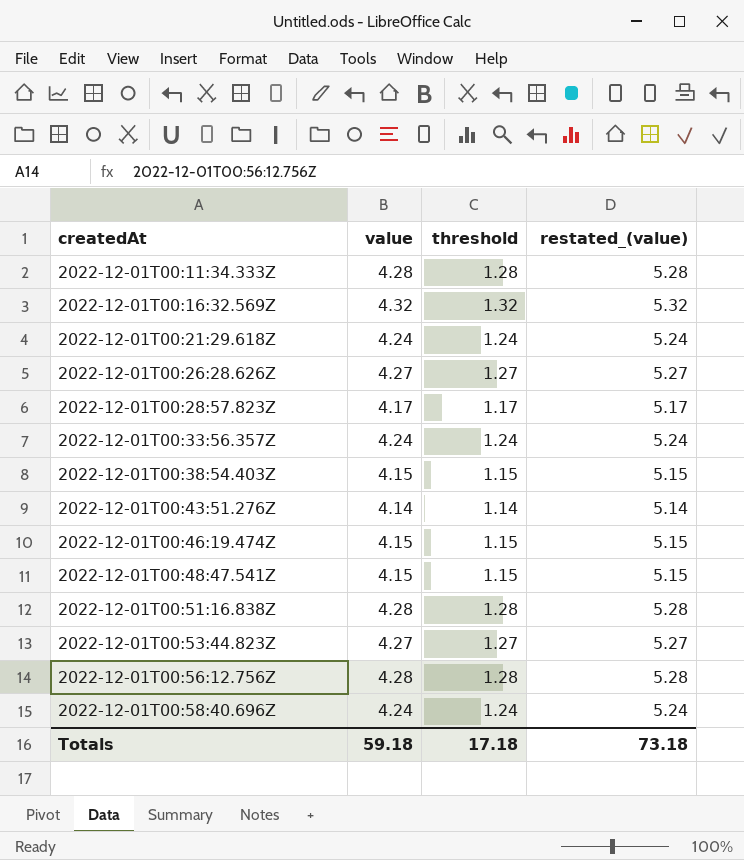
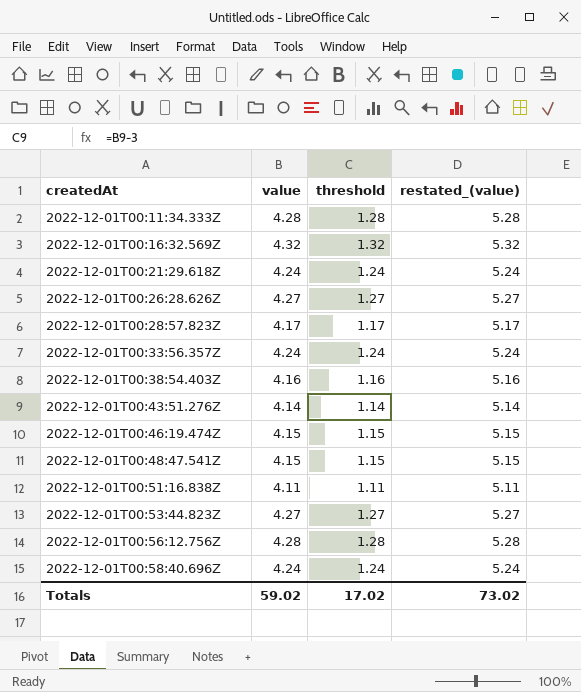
2022-12-01T00:38:54.403Z | value: 4.15 -> 4.16
2022-12-01T00:38:54.403Z | threshold: 1.15 -> 1.16
2022-12-01T00:38:54.403Z | restated_(value): 5.15 -> 5.16
2022-12-01T00:51:16.838Z | value: 4.28 -> 4.11
2022-12-01T00:51:16.838Z | threshold: 1.28 -> 1.11
2022-12-01T00:51:16.838Z | restated_(value): 5.28 -> 5.11
Totals | value: 59.18 -> 59.02
Totals | threshold: 17.18 -> 17.02
Totals | restated_(value): 73.18 -> 73.02

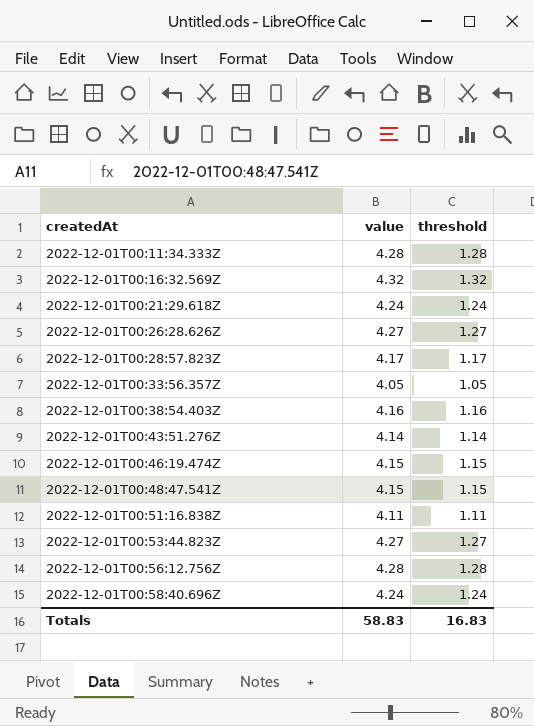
column restated_(value) | formula: [value] + 1 -> none
2022-12-01T00:33:56.357Z | value: 4.24 -> 4.05
2022-12-01T00:33:56.357Z | threshold: 1.24 -> 1.05
Totals | value: 59.02 -> 58.83
Totals | threshold: 17.02 -> 16.83

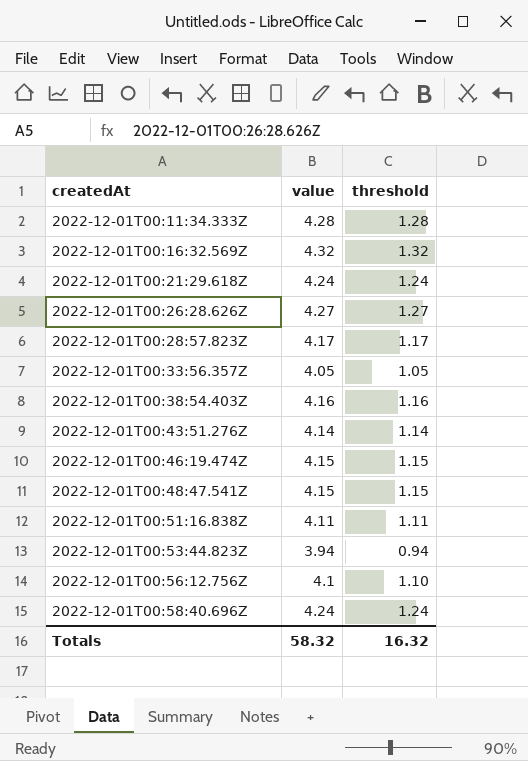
2022-12-01T00:53:44.823Z | value: 4.27 -> 3.94
2022-12-01T00:53:44.823Z | threshold: 1.27 -> 0.94
2022-12-01T00:56:12.756Z | value: 4.28 -> 4.1
2022-12-01T00:56:12.756Z | threshold: 1.28 -> 1.10
Totals | value: 58.83 -> 58.32
Totals | threshold: 16.83 -> 16.32

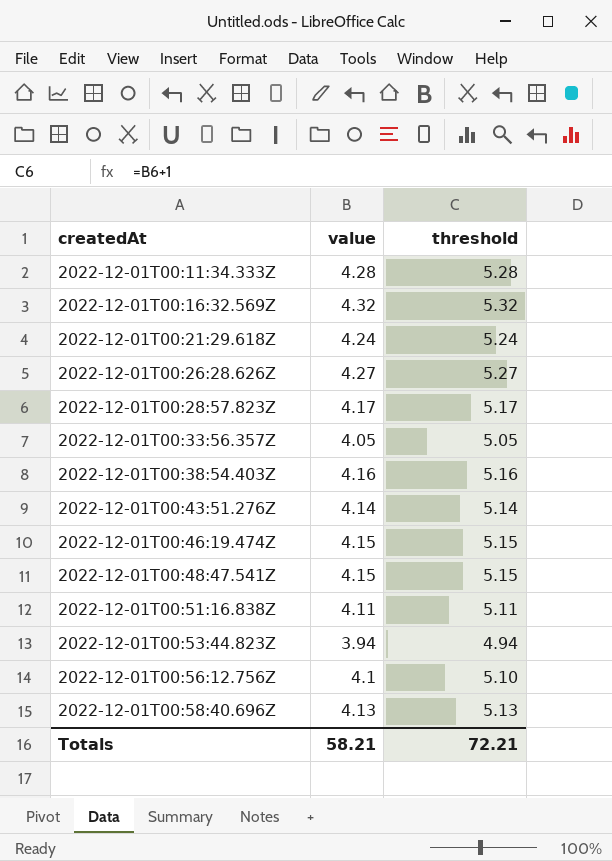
column threshold | formula: [value] - 3 -> [value] + 1
2022-12-01T00:58:40.696Z | value: 4.24 -> 4.13
Totals | value: 58.32 -> 58.21
Totals | threshold: 16.32 -> 72.21

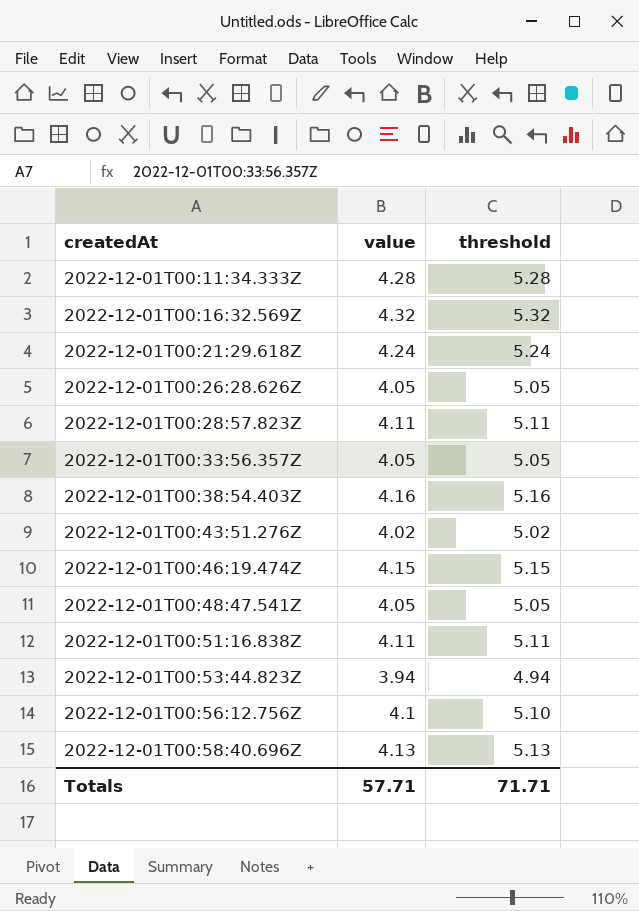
2022-12-01T00:26:28.626Z | value: 4.27 -> 4.05
2022-12-01T00:26:28.626Z | threshold: 5.27 -> 5.05
2022-12-01T00:28:57.823Z | value: 4.17 -> 4.11
2022-12-01T00:28:57.823Z | threshold: 5.17 -> 5.11
2022-12-01T00:43:51.276Z | value: 4.14 -> 4.02
2022-12-01T00:43:51.276Z | threshold: 5.14 -> 5.02
2022-12-01T00:48:47.541Z | value: 4.15 -> 4.05
2022-12-01T00:48:47.541Z | threshold: 5.15 -> 5.05
Totals | value: 58.21 -> 57.71
Totals | threshold: 72.21 -> 71.71

